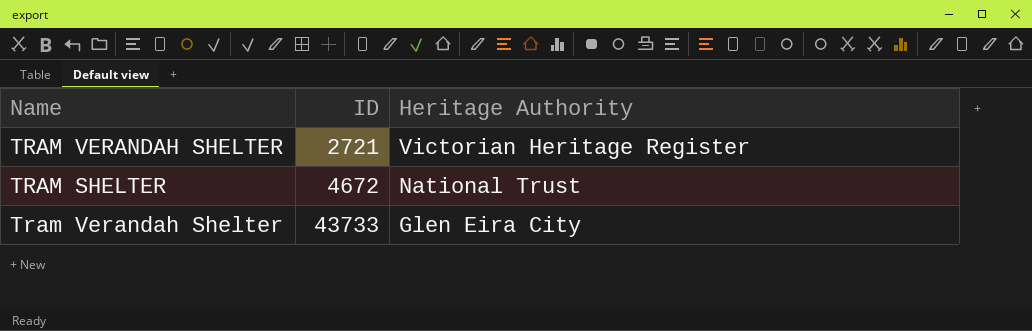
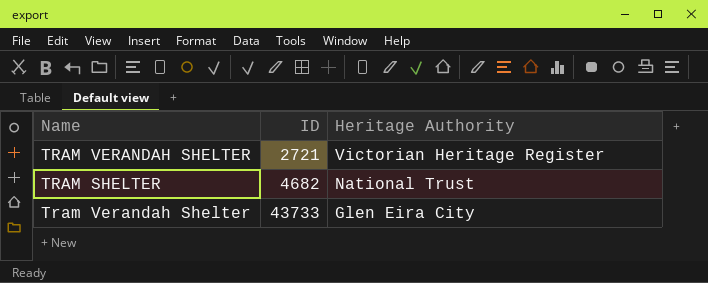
TRAM SHELTER | ID: 4672 -> 4682

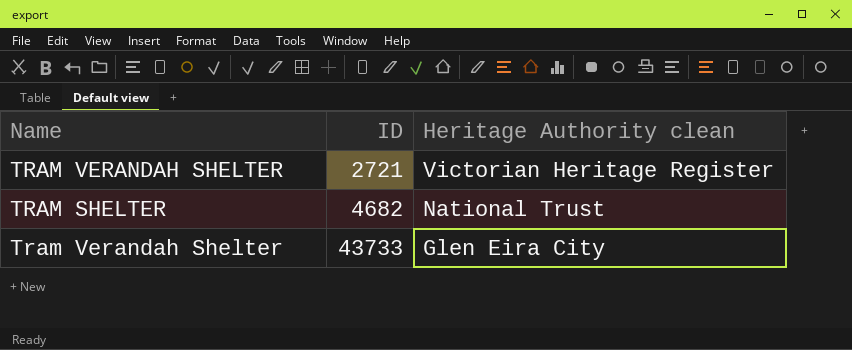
column name: Heritage Authority -> Heritage Authority clean

